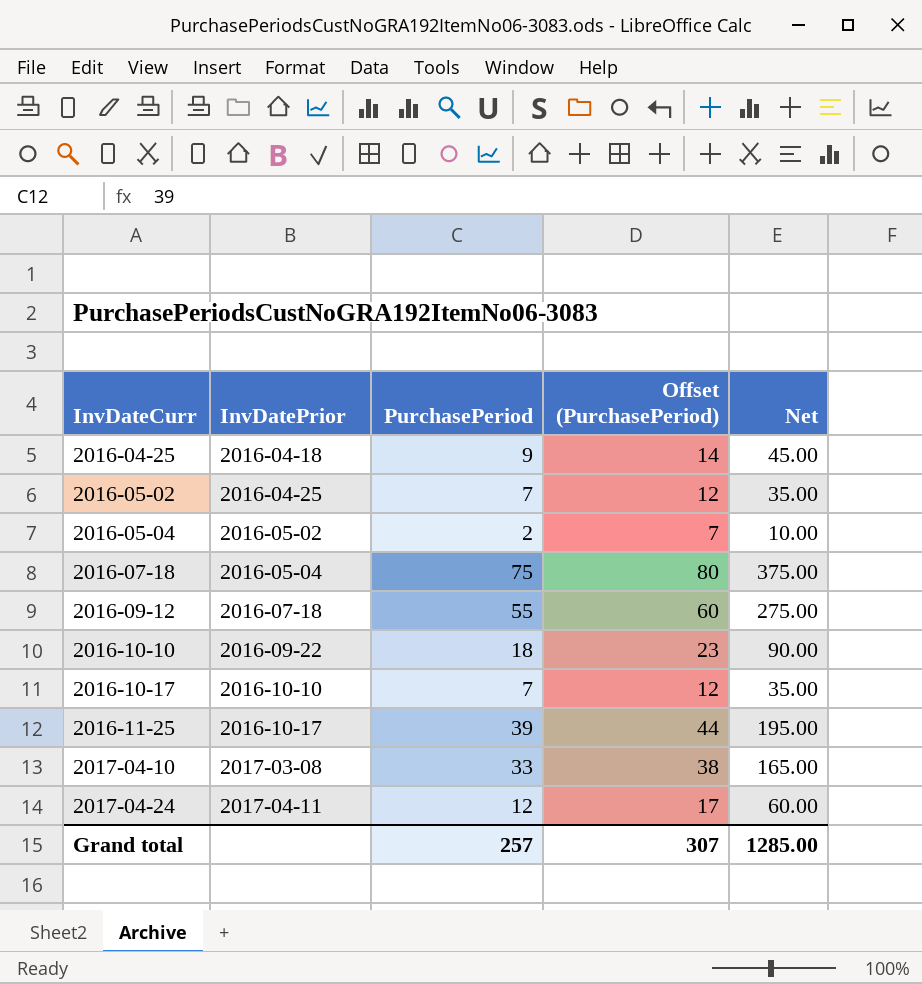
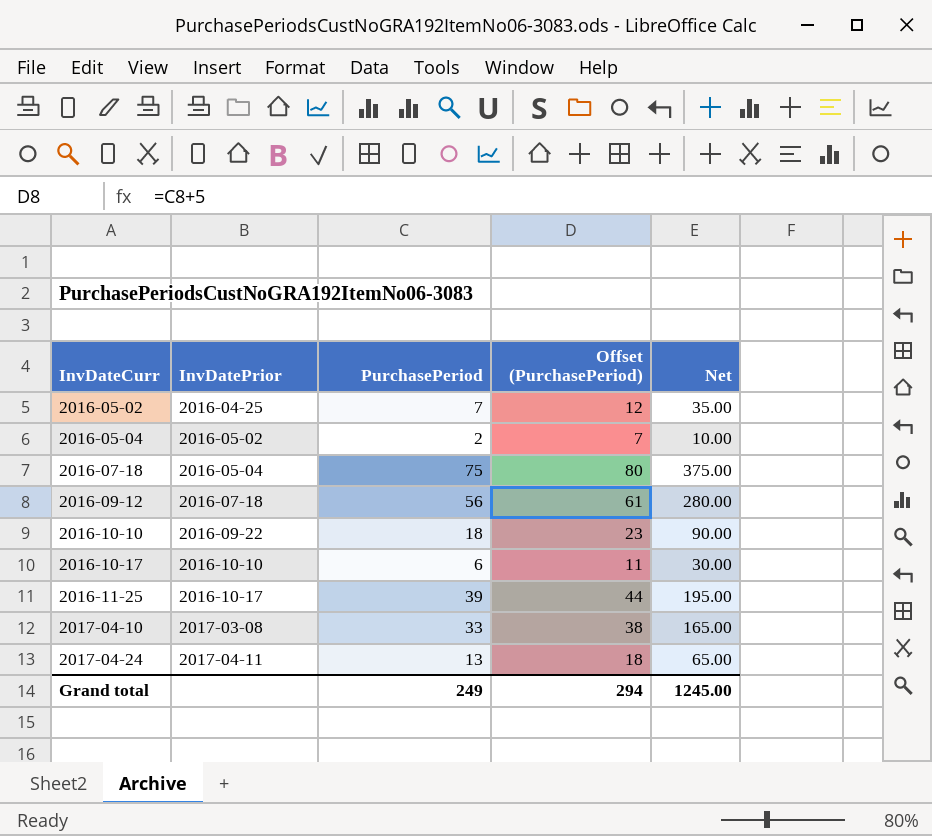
row 2016-04-25: 2016-04-18 | 9 | 14 | 45.00 -> none
2016-09-12 | PurchasePeriod: 55 -> 56
2016-09-12 | Offset (PurchasePeriod): 60 -> 61
2016-09-12 | Net: 275.00 -> 280.00
2016-10-17 | PurchasePeriod: 7 -> 6
2016-10-17 | Offset (PurchasePeriod): 12 -> 11
2016-10-17 | Net: 35.00 -> 30.00
2017-04-24 | PurchasePeriod: 12 -> 13
2017-04-24 | Offset (PurchasePeriod): 17 -> 18
2017-04-24 | Net: 60.00 -> 65.00
Grand total | PurchasePeriod: 257 -> 249
Grand total | Offset (PurchasePeriod): 307 -> 294
Grand total | Net: 1285.00 -> 1245.00

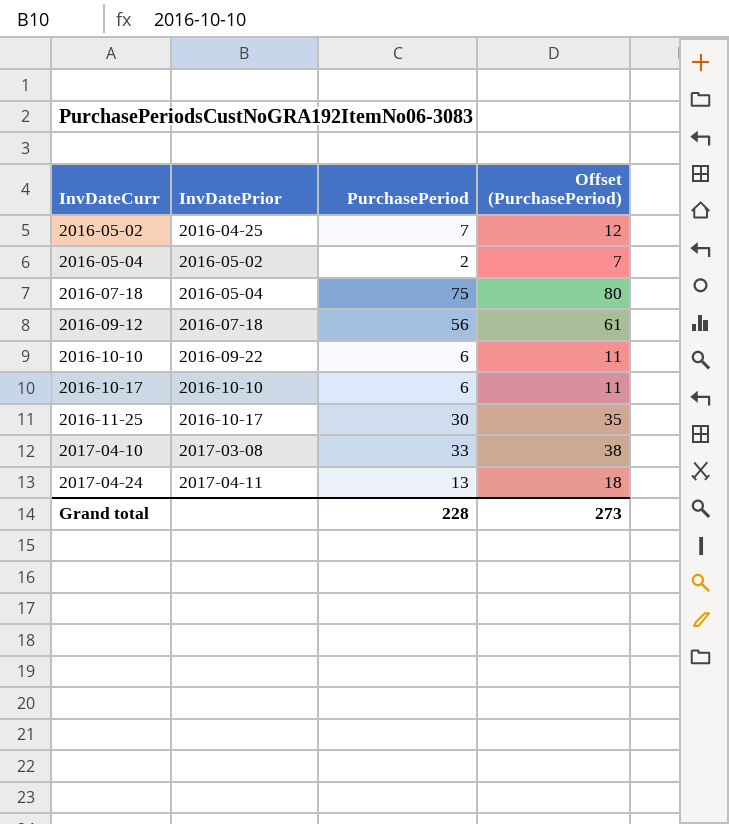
column Net | formula: [PurchasePeriod] * 5 -> none
2016-10-10 | PurchasePeriod: 18 -> 6
2016-10-10 | Offset (PurchasePeriod): 23 -> 11
2016-11-25 | PurchasePeriod: 39 -> 30
2016-11-25 | Offset (PurchasePeriod): 44 -> 35
Grand total | PurchasePeriod: 249 -> 228
Grand total | Offset (PurchasePeriod): 294 -> 273

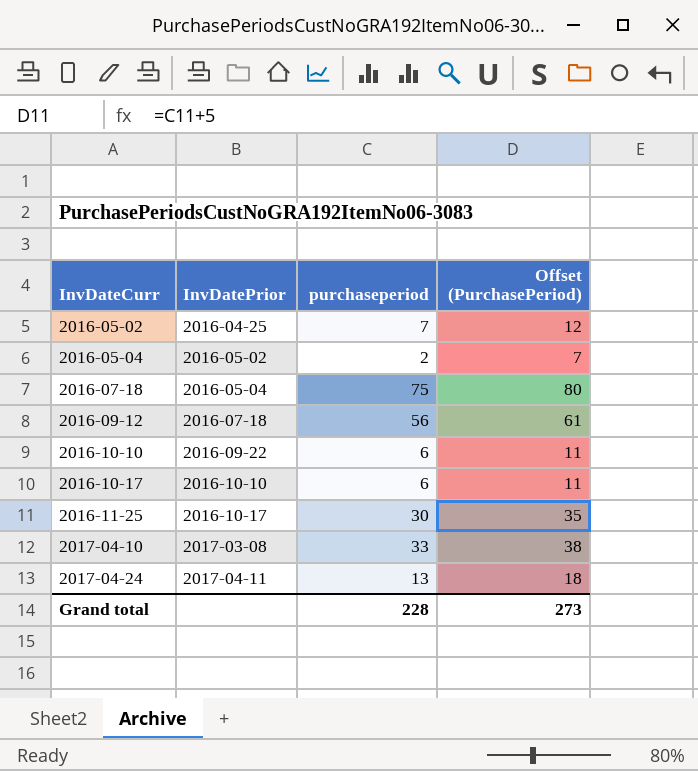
column name: PurchasePeriod -> purchaseperiod

